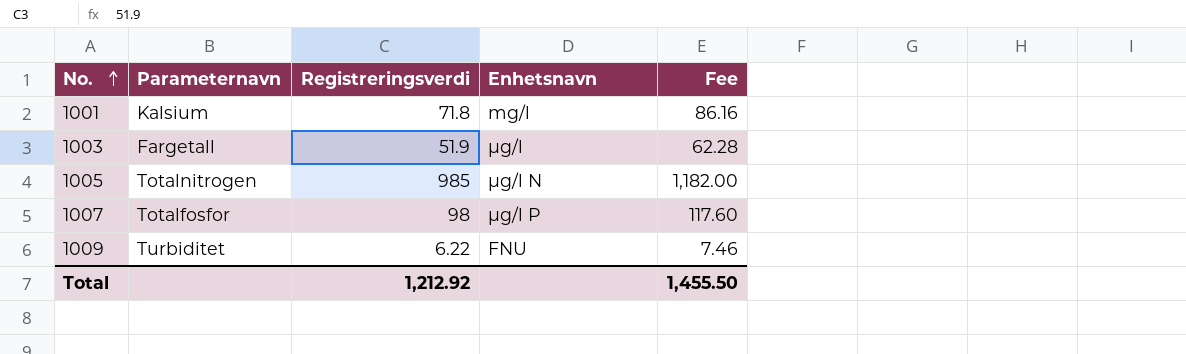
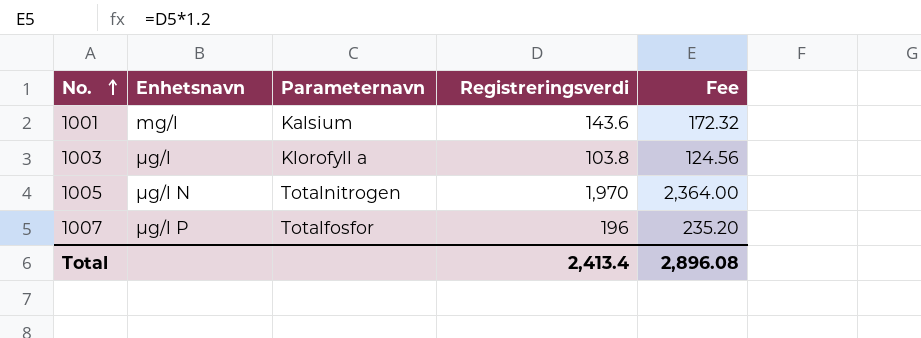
column Enhetsnavn | position: 4 -> 2
row 1009: Turbiditet | 6.22 | FNU | 7.46 -> none
1001 | Registreringsverdi: 71.8 -> 143.6
1001 | Fee: 86.16 -> 172.32
1003 | Parameternavn: Fargetall -> Klorofyll a
1003 | Registreringsverdi: 51.9 -> 103.8
1003 | Fee: 62.28 -> 124.56
1005 | Registreringsverdi: 985 -> 1,970
1005 | Fee: 1,182.00 -> 2,364.00
1007 | Registreringsverdi: 98 -> 196
1007 | Fee: 117.60 -> 235.20
Total | Registreringsverdi: 1,212.92 -> 2,413.4
Total | Fee: 1,455.50 -> 2,896.08

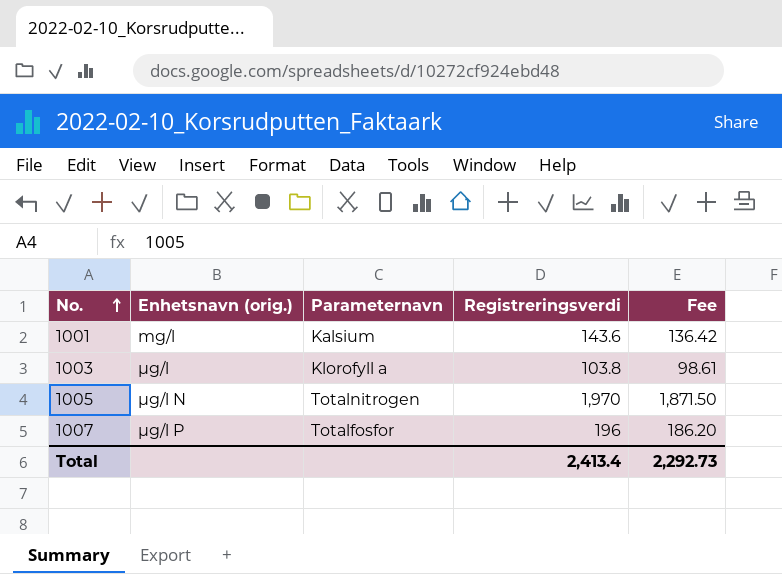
column name: Enhetsnavn -> Enhetsnavn (orig.)
column Fee | formula: [Registreringsverdi] * 1.2 -> [Registreringsverdi] * 0.95
Total | Fee: 2,896.08 -> 2,292.73

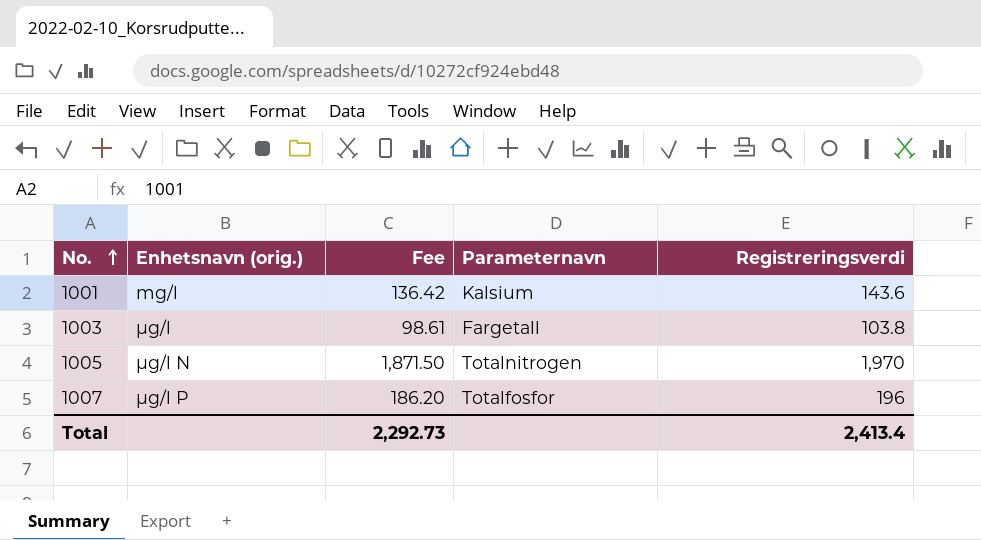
column Fee | position: 5 -> 3
1003 | Parameternavn: Klorofyll a -> Fargetall

